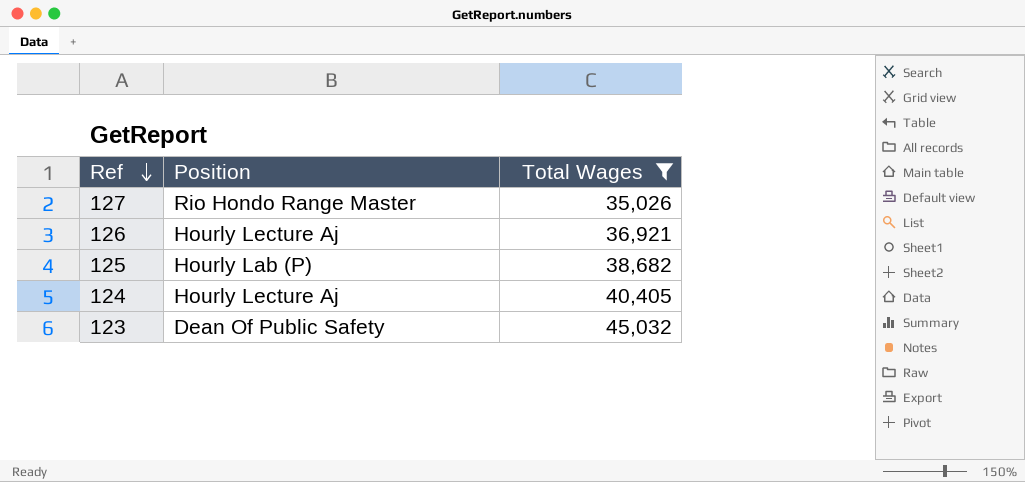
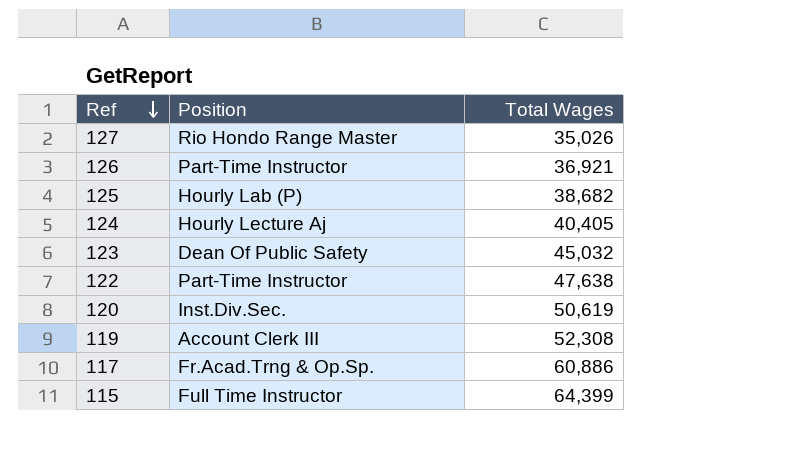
filter: Total Wages <= 45,032 -> none
126 | Position: Hourly Lecture Aj -> Part-Time Instructor

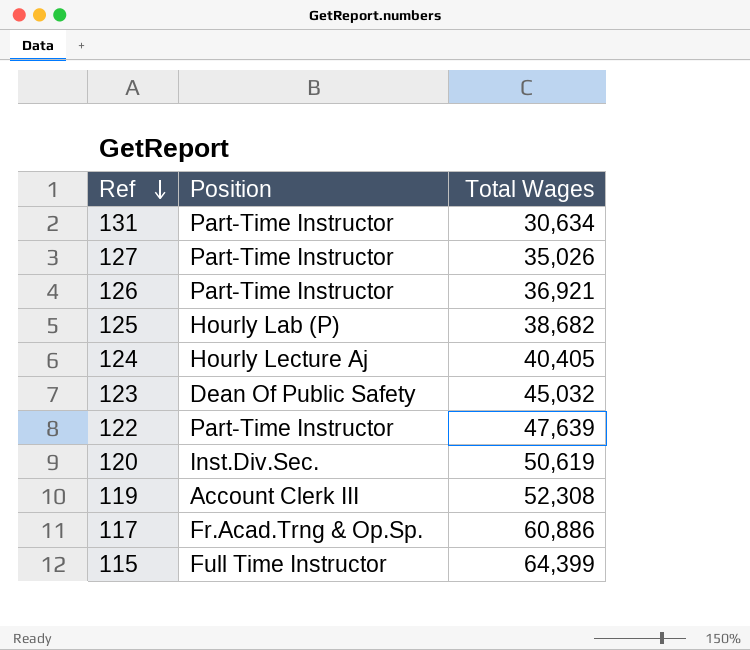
row 131: none -> Part-Time Instructor | 30,634
127 | Position: Rio Hondo Range Master -> Part-Time Instructor
122 | Total Wages: 47,638 -> 47,639

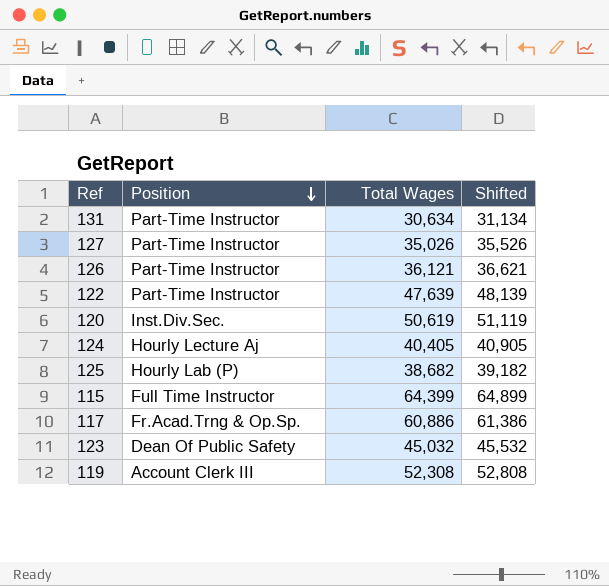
row order: Ref descending -> Position descending
column Shifted | formula: none -> [Total Wages] + 500
126 | Total Wages: 36,921 -> 36,121

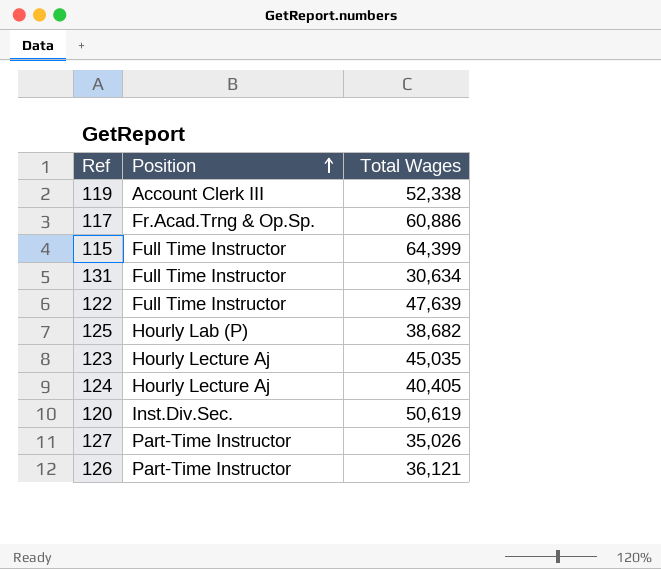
row order: Position descending -> Position ascending
column Shifted | formula: [Total Wages] + 500 -> none
119 | Total Wages: 52,308 -> 52,338
131 | Position: Part-Time Instructor -> Full Time Instructor
122 | Position: Part-Time Instructor -> Full Time Instructor
123 | Position: Dean Of Public Safety -> Hourly Lecture Aj
123 | Total Wages: 45,032 -> 45,035

